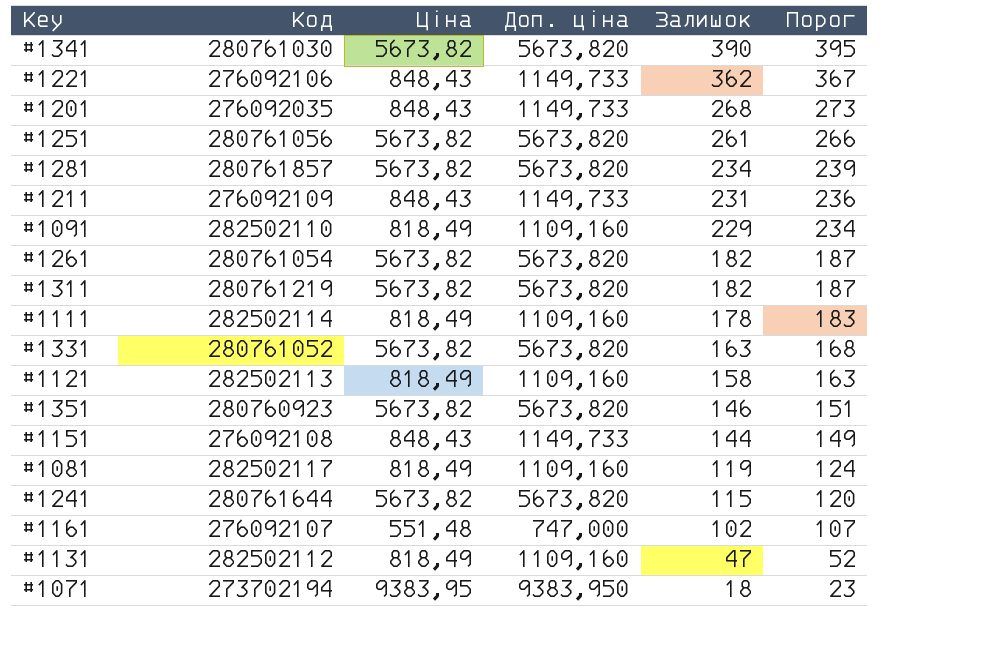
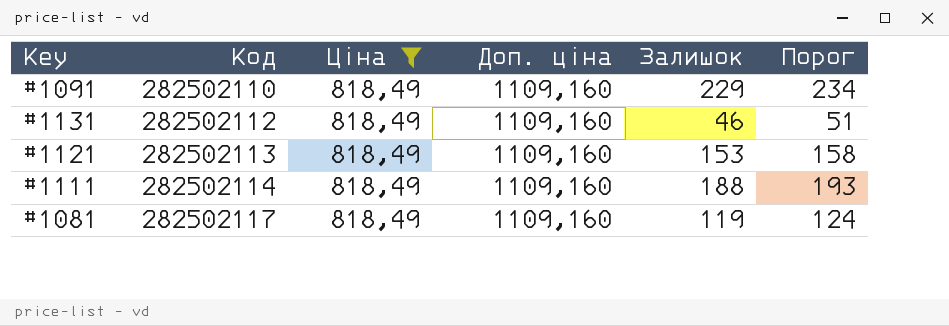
filter: none -> Ціна = 818,49
row order: Залишок descending -> Код ascending
#1131 | Залишок: 47 -> 46
#1131 | Порог: 52 -> 51
#1121 | Залишок: 158 -> 153
#1121 | Порог: 163 -> 158
#1111 | Залишок: 178 -> 188
#1111 | Порог: 183 -> 193

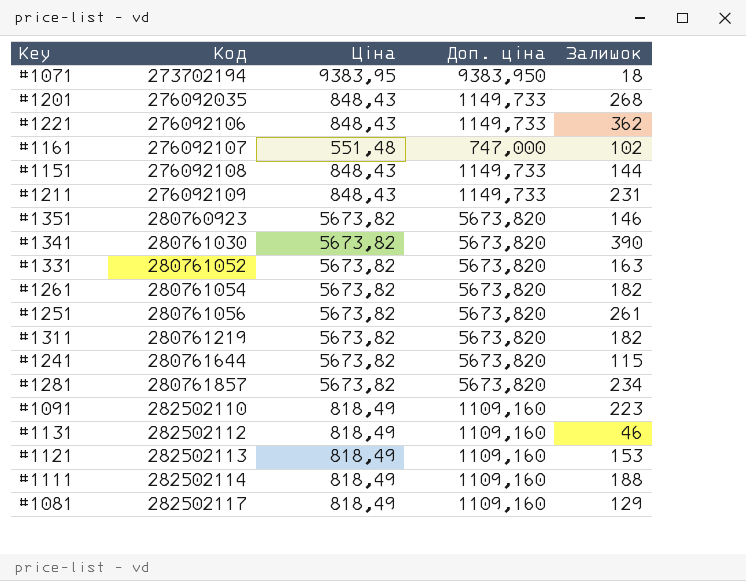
filter: Ціна = 818,49 -> none
column Порог | formula: [Залишок] + 5 -> none
#1091 | Залишок: 229 -> 223
#1081 | Залишок: 119 -> 129

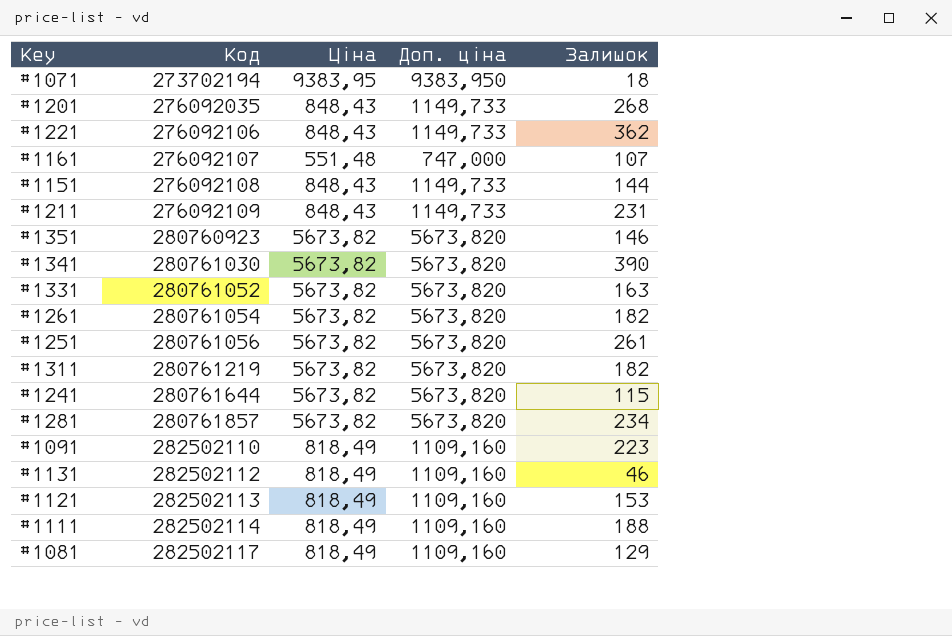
#1161 | Залишок: 102 -> 107

